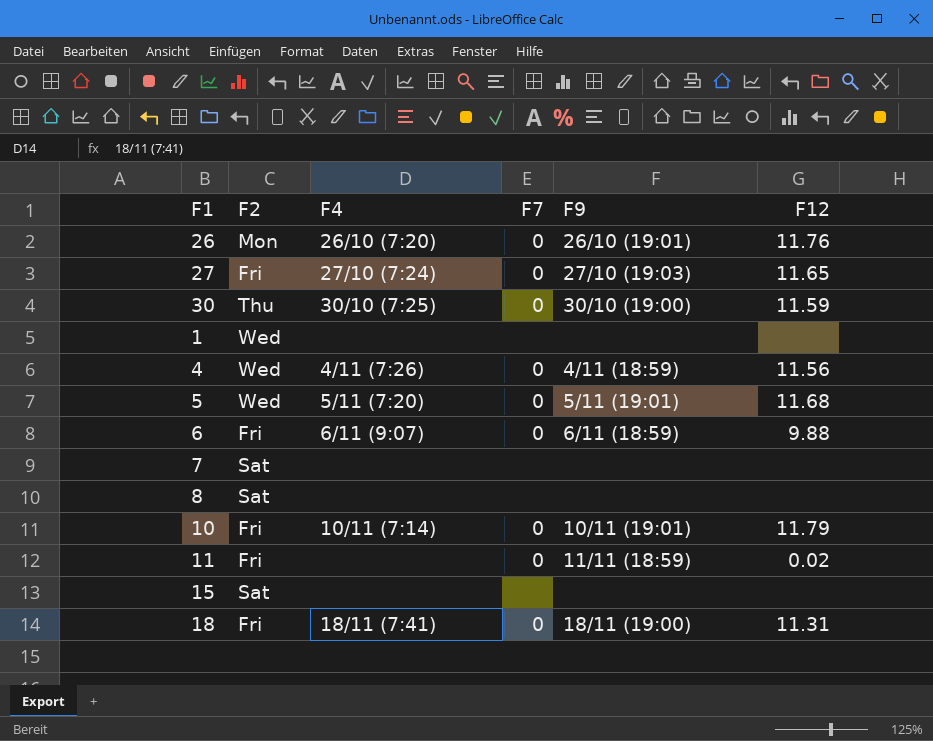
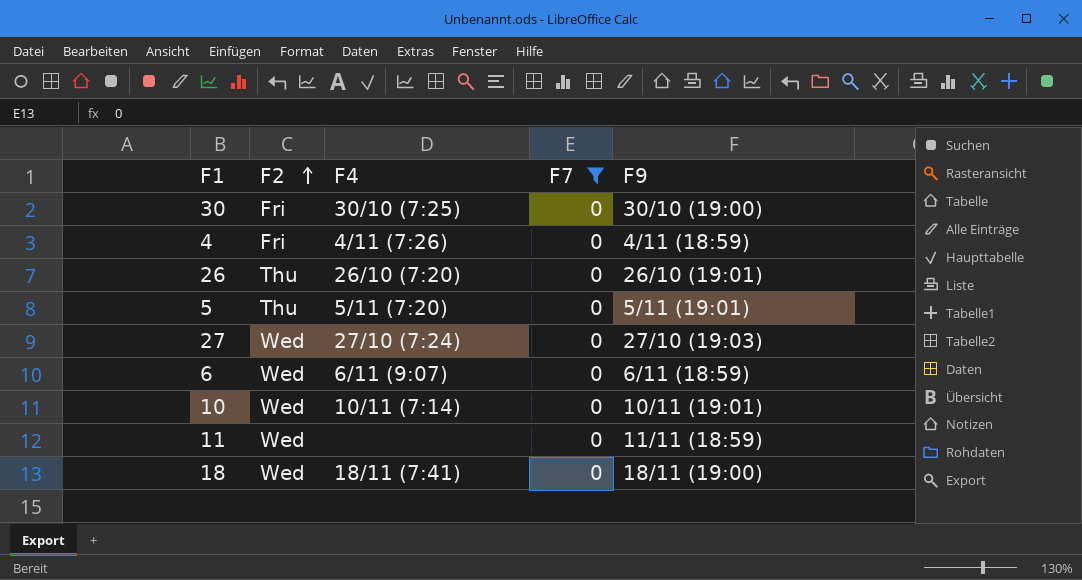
filter: none -> F7 = 0
row order: none -> F2 ascending
column F12 | position: 6 -> none
30 | F2: Thu -> Fri
4 | F2: Wed -> Fri
26 | F2: Mon -> Thu
5 | F2: Wed -> Thu
27 | F2: Fri -> Wed
6 | F2: Fri -> Wed
10 | F2: Fri -> Wed
11 | F2: Fri -> Wed
18 | F2: Fri -> Wed

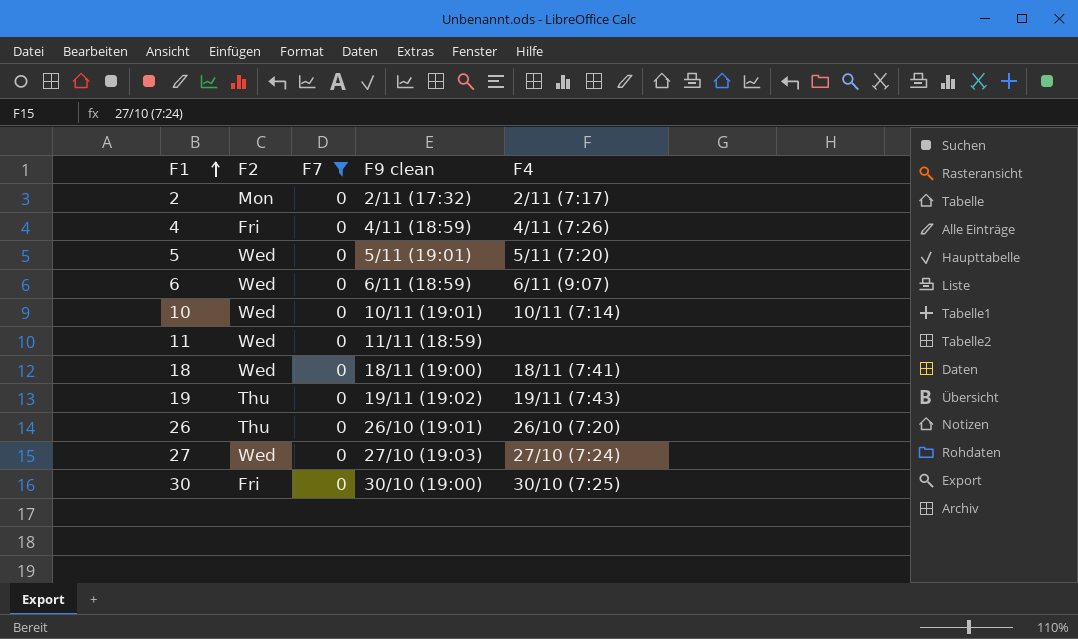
row order: F2 ascending -> F1 ascending
column name: F9 -> F9 clean
column F4 | position: 3 -> 5
row 2: none -> Mon | 0 | 2/11 (17:32) | 2/11 (7:17)
5 | F2: Thu -> Wed
row 19: none -> Thu | 0 | 19/11 (19:02) | 19/11 (7:43)

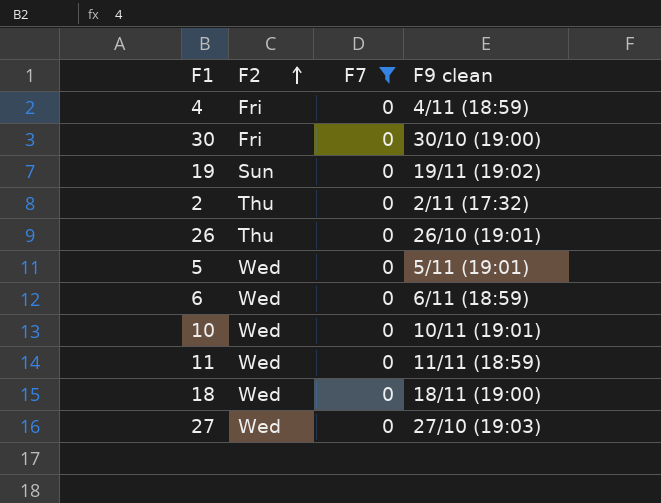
row order: F1 ascending -> F2 ascending
column F4 | position: 5 -> none
19 | F2: Thu -> Sun
2 | F2: Mon -> Thu

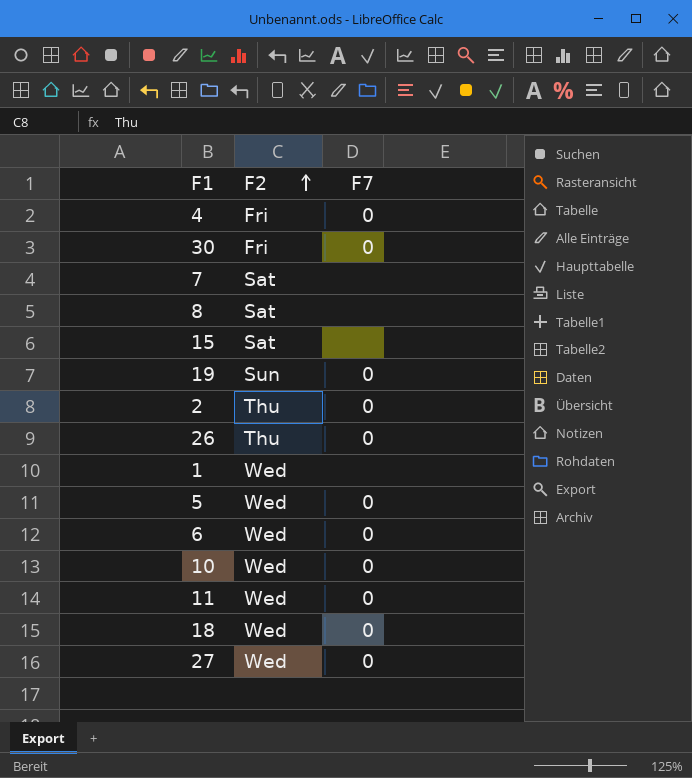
filter: F7 = 0 -> none
column F9 clean | position: 4 -> none

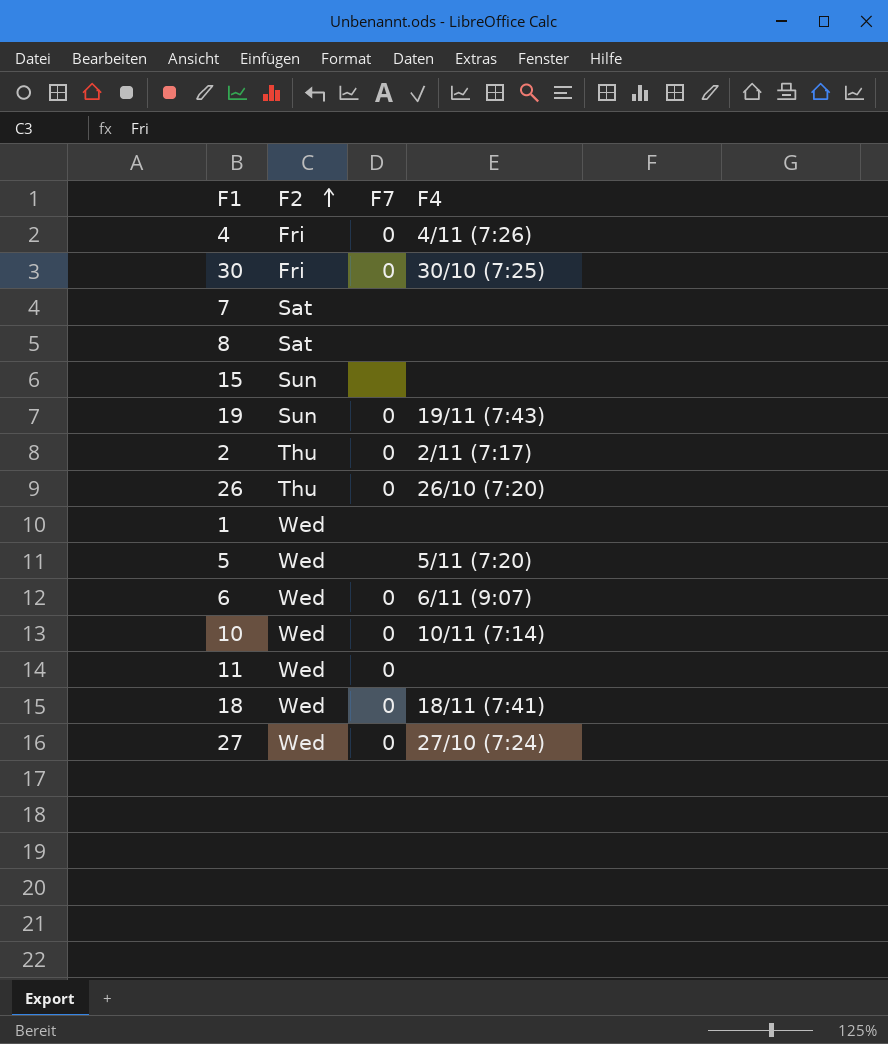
column F4 | position: none -> 4
15 | F2: Sat -> Sun
5 | F7: 0 -> none

